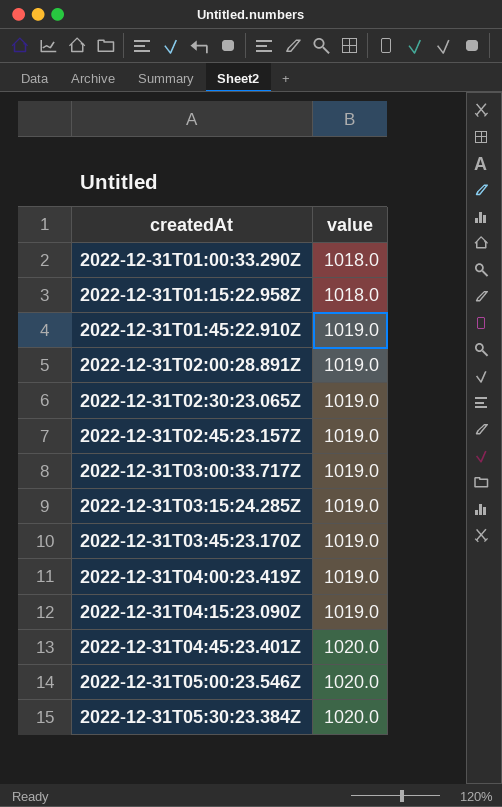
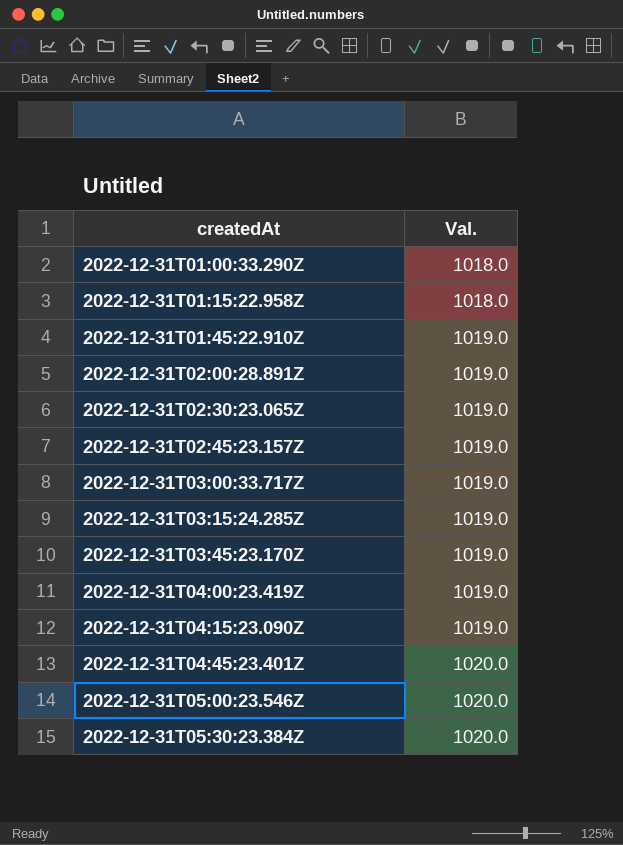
column name: value -> Val.

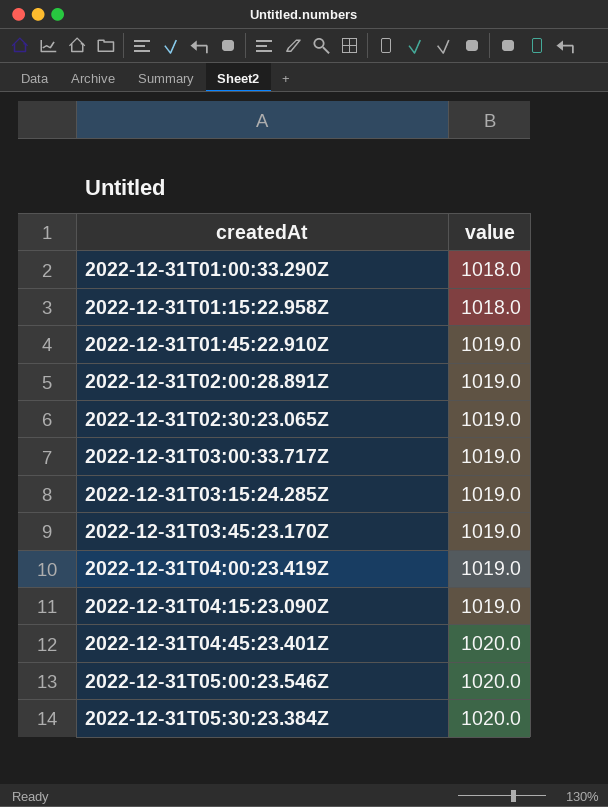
column name: Val. -> value
row 2022-12-31T02:45:23.157Z: 1019.0 -> none

